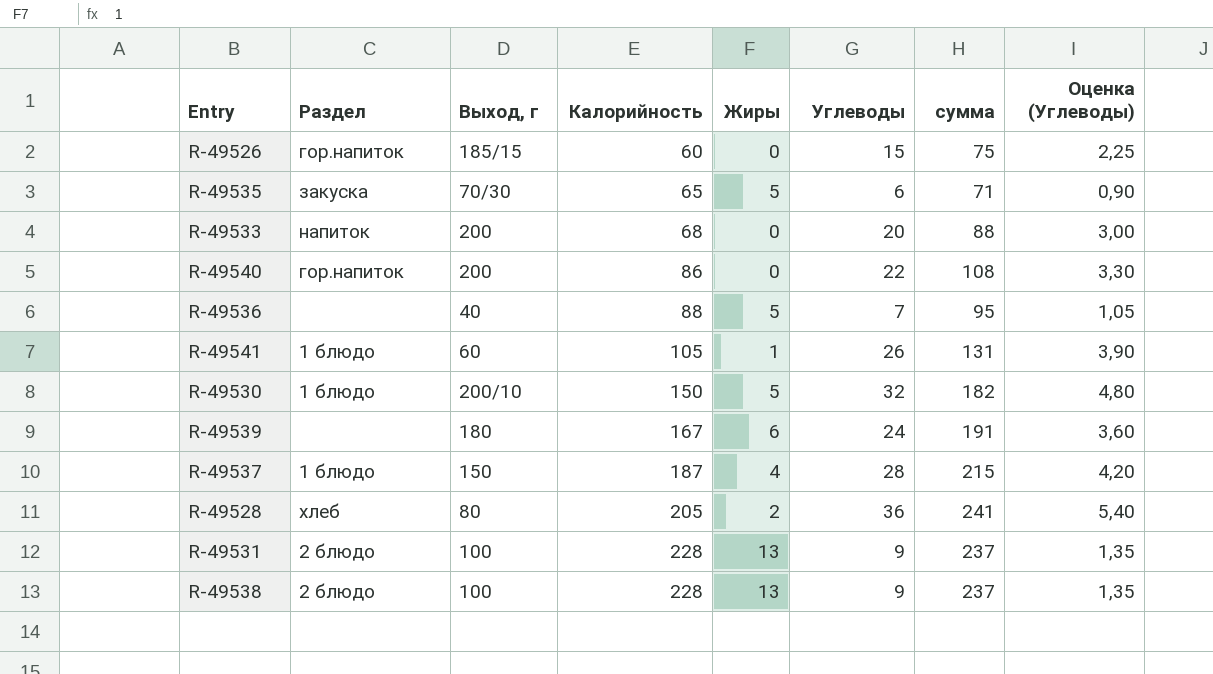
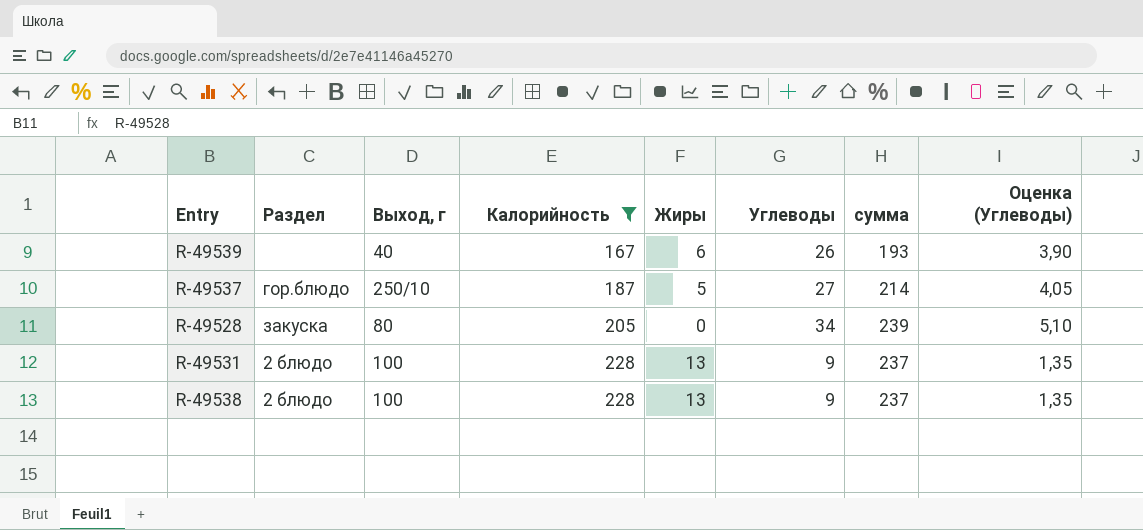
filter: none -> Калорийность >= 167
R-49539 | Выход, г: 180 -> 40
R-49539 | Углеводы: 24 -> 26
R-49539 | сумма: 191 -> 193
R-49539 | Оценка (Углеводы): 3,60 -> 3,90
R-49537 | Раздел: 1 блюдо -> гор.блюдо
R-49537 | Выход, г: 150 -> 250/10
R-49537 | Жиры: 4 -> 5
R-49537 | Углеводы: 28 -> 27
R-49537 | сумма: 215 -> 214
R-49537 | Оценка (Углеводы): 4,20 -> 4,05
R-49528 | Раздел: хлеб -> закуска
R-49528 | Жиры: 2 -> 0
R-49528 | Углеводы: 36 -> 34
R-49528 | сумма: 241 -> 239
R-49528 | Оценка (Углеводы): 5,40 -> 5,10

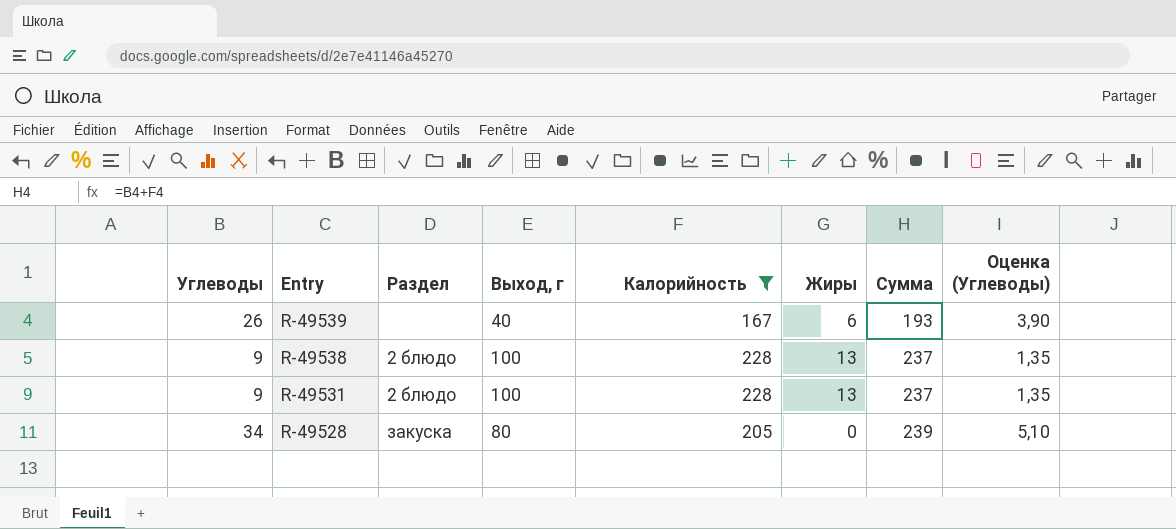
row order: Калорийность ascending -> Entry descending
column Углеводы | position: 6 -> 1
column name: сумма -> Сумма
row R-49537: гор.блюдо | 250/10 | 187 | 5 | 27 | 214 | 4,05 -> none

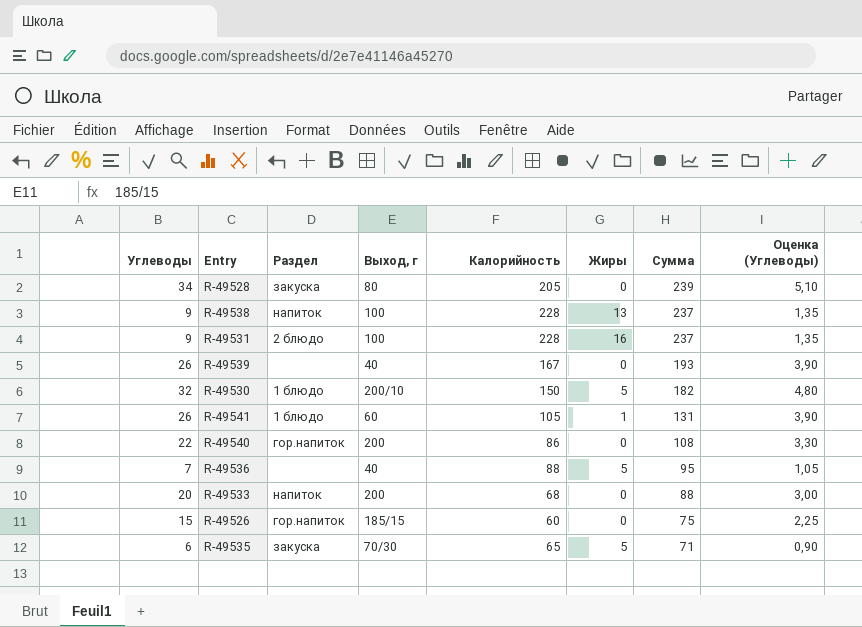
filter: Калорийность >= 167 -> none
row order: Entry descending -> Сумма descending
R-49538 | Раздел: 2 блюдо -> напиток
R-49531 | Жиры: 13 -> 16
R-49539 | Жиры: 6 -> 0

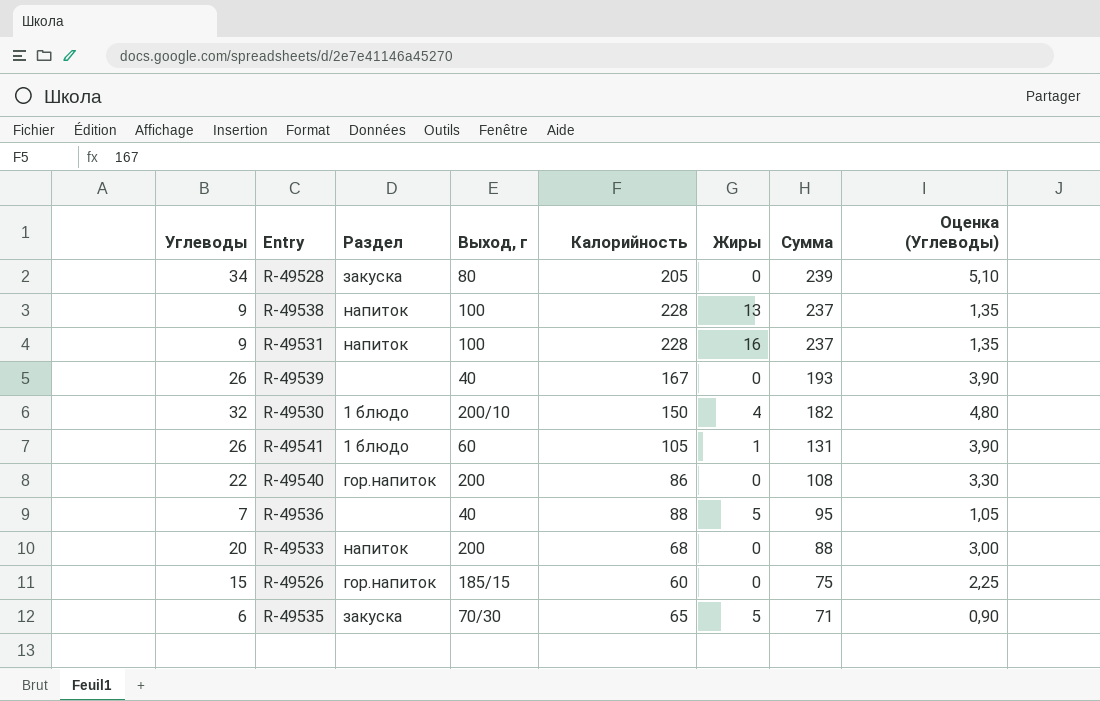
R-49531 | Раздел: 2 блюдо -> напиток
R-49530 | Жиры: 5 -> 4

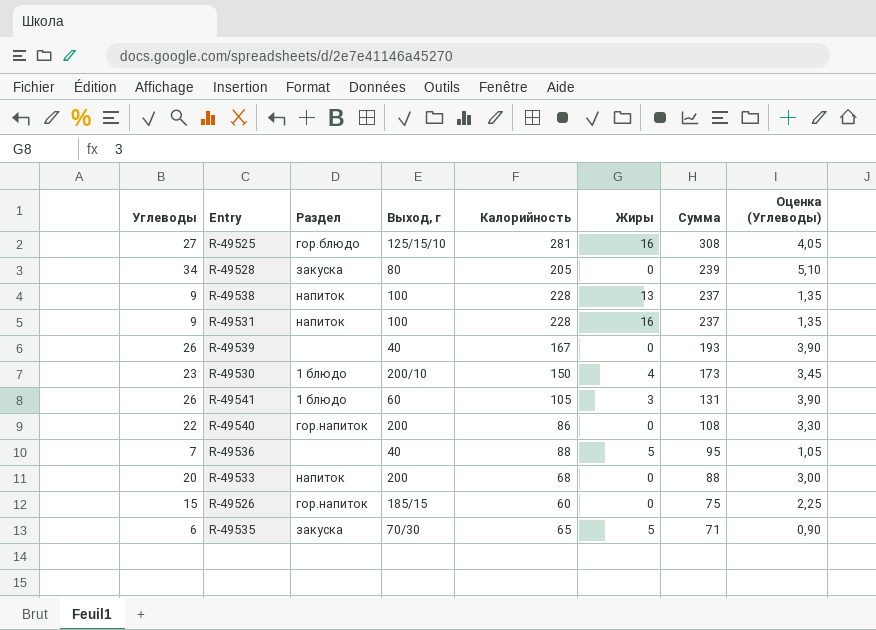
row R-49525: none -> 27 | гор.блюдо | 125/15/10 | 281 | 16 | 308 | 4,05
R-49530 | Углеводы: 32 -> 23
R-49530 | Сумма: 182 -> 173
R-49530 | Оценка (Углеводы): 4,80 -> 3,45
R-49541 | Жиры: 1 -> 3

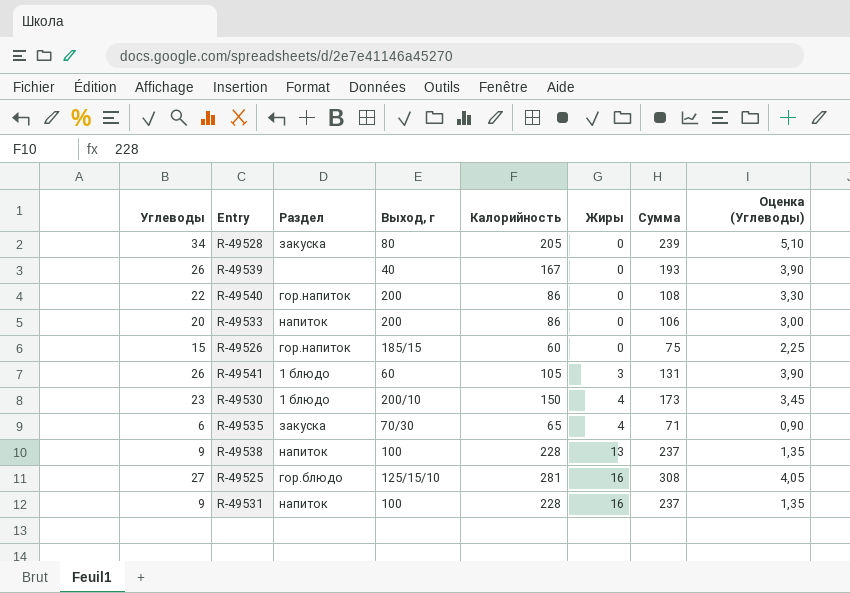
row order: Сумма descending -> Жиры ascending
row R-49536: 7 | none | 40 | 88 | 5 | 95 | 1,05 -> none
R-49533 | Калорийность: 68 -> 86
R-49533 | Сумма: 88 -> 106
R-49535 | Жиры: 5 -> 4

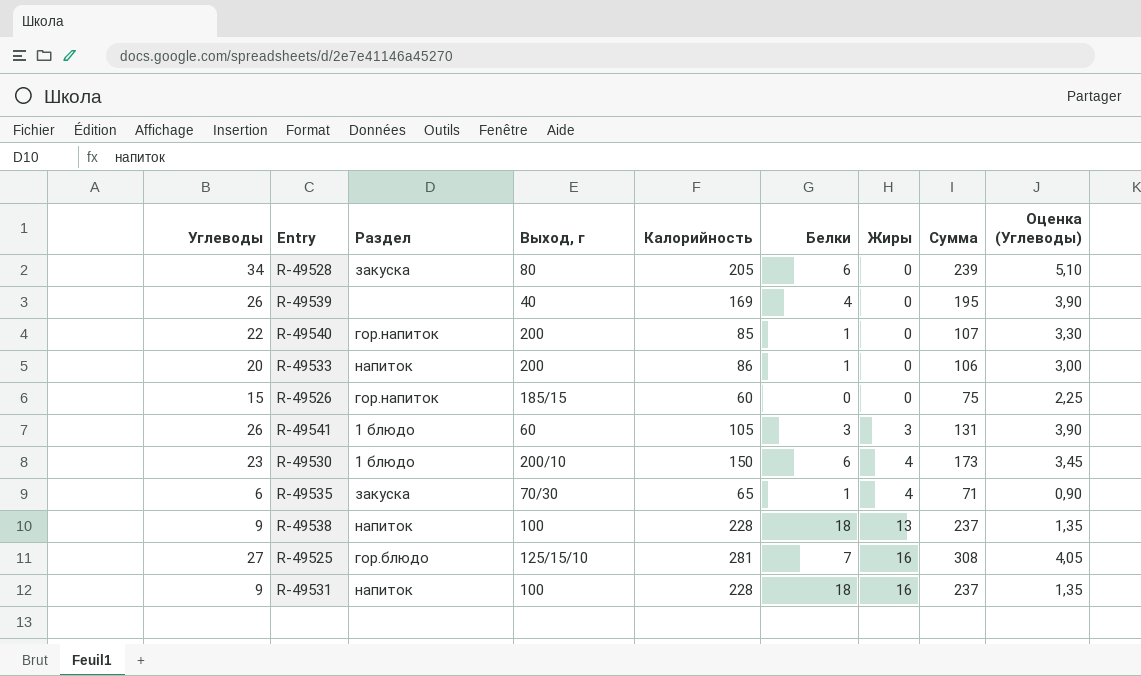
column Белки | position: none -> 6
R-49539 | Калорийность: 167 -> 169
R-49539 | Сумма: 193 -> 195
R-49540 | Калорийность: 86 -> 85
R-49540 | Сумма: 108 -> 107

